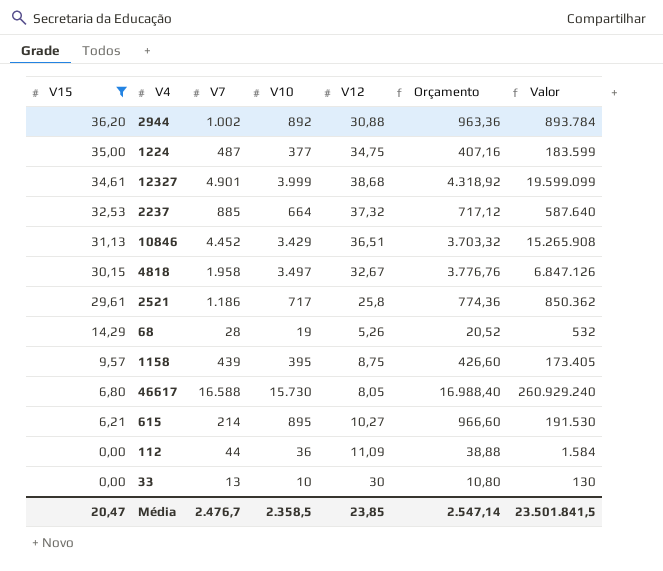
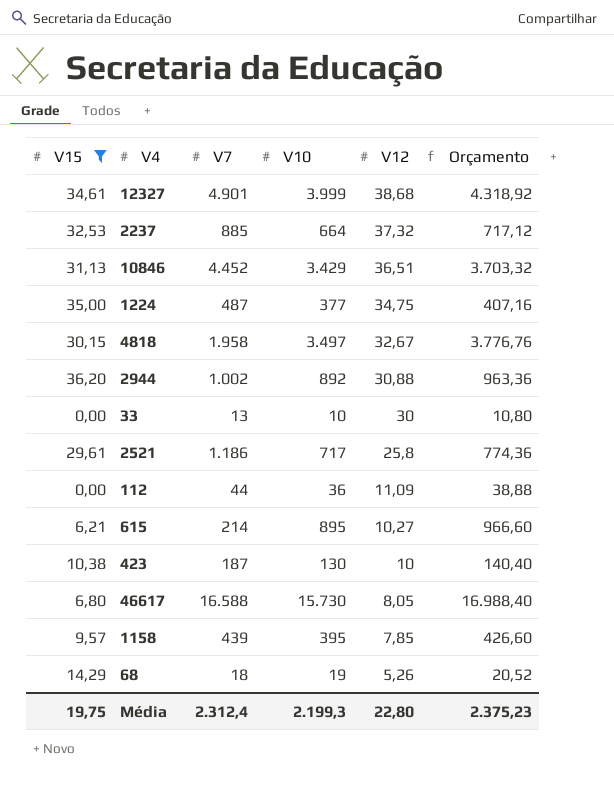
row order: V15 descending -> V12 descending
column Valor | formula: [V7] * [V10] -> none
row 423: none -> 10,38 | 187 | 130 | 10 | 140,40
1158 | V12: 8,75 -> 7,85
68 | V7: 28 -> 18
Média | V15: 20,47 -> 19,75
Média | V7: 2.476,7 -> 2.312,4
Média | V10: 2.358,5 -> 2.199,3
Média | V12: 23,85 -> 22,80
Média | Orçamento: 2.547,14 -> 2.375,23

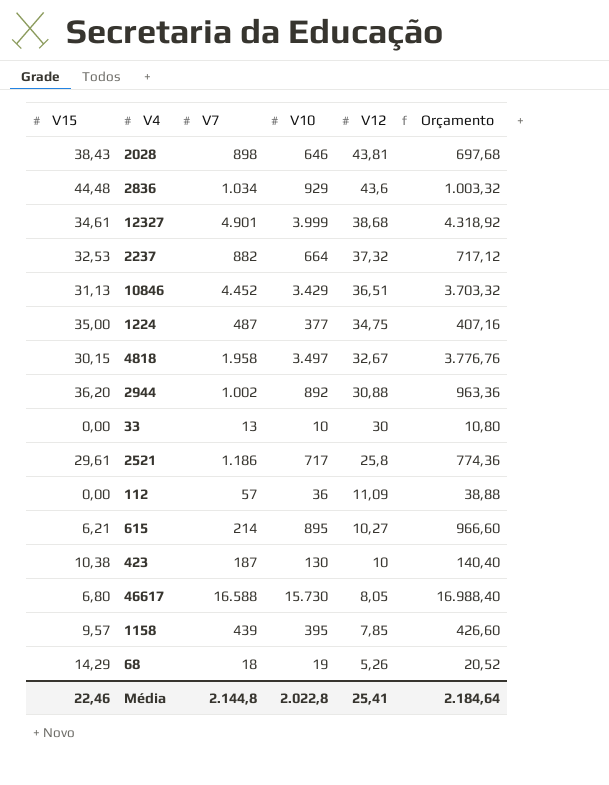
filter: V15 <= 36,20 -> none
2237 | V7: 885 -> 882
112 | V7: 44 -> 57
Média | V15: 19,75 -> 22,46
Média | V7: 2.312,4 -> 2.144,8
Média | V10: 2.199,3 -> 2.022,8
Média | V12: 22,80 -> 25,41
Média | Orçamento: 2.375,23 -> 2.184,64

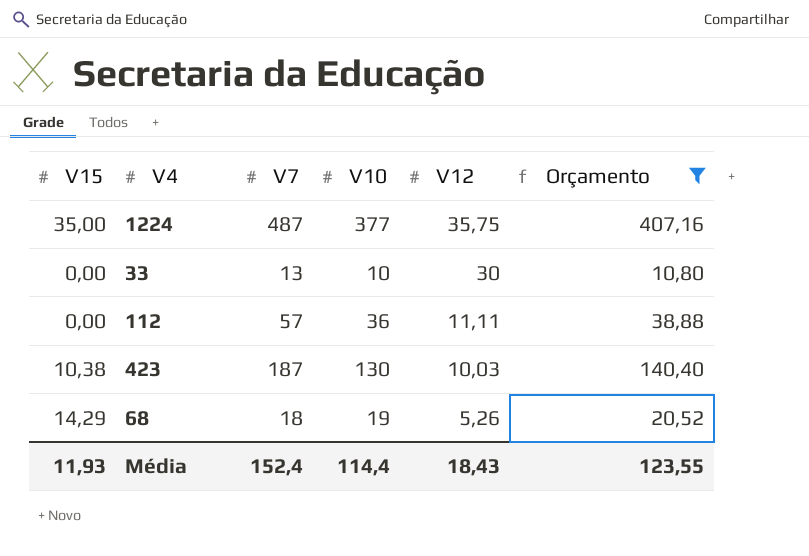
filter: none -> Orçamento <= 407,16
1224 | V12: 34,75 -> 35,75
112 | V12: 11,09 -> 11,11
423 | V12: 10 -> 10,03
Média | V15: 22,46 -> 11,93
Média | V7: 2.144,8 -> 152,4
Média | V10: 2.022,8 -> 114,4
Média | V12: 25,41 -> 18,43
Média | Orçamento: 2.184,64 -> 123,55

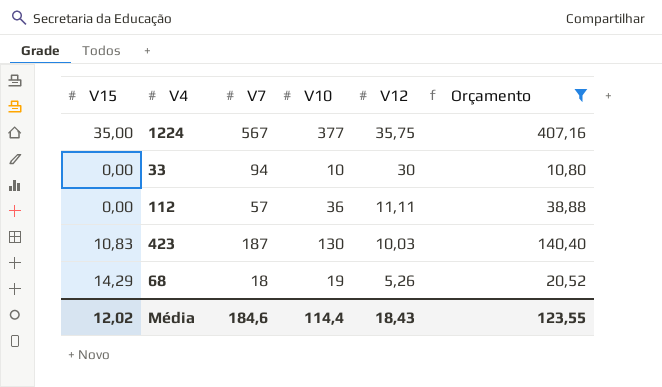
1224 | V7: 487 -> 567
33 | V7: 13 -> 94
423 | V15: 10,38 -> 10,83
Média | V15: 11,93 -> 12,02
Média | V7: 152,4 -> 184,6

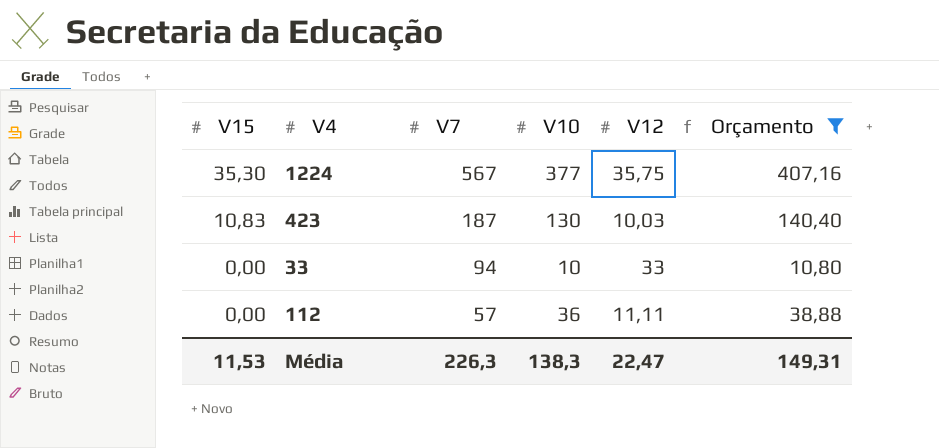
row order: V12 descending -> V15 descending
row 68: 14,29 | 18 | 19 | 5,26 | 20,52 -> none
1224 | V15: 35,00 -> 35,30
33 | V12: 30 -> 33
Média | V15: 12,02 -> 11,53
Média | V7: 184,6 -> 226,3
Média | V10: 114,4 -> 138,3
Média | V12: 18,43 -> 22,47
Média | Orçamento: 123,55 -> 149,31

